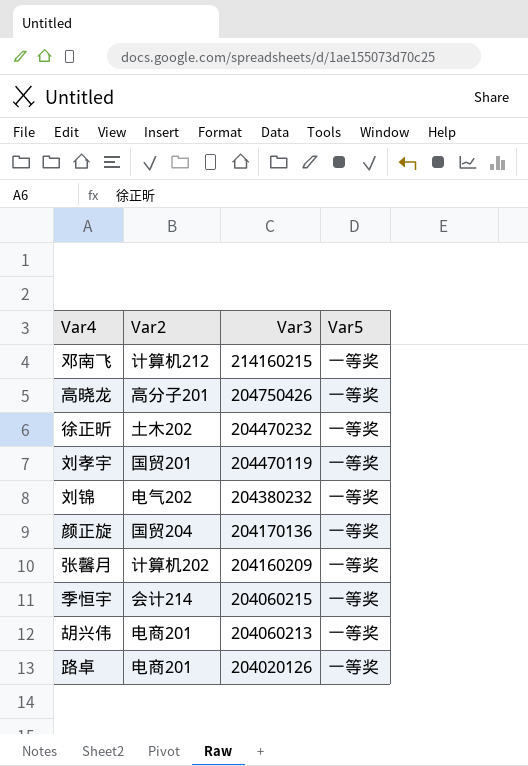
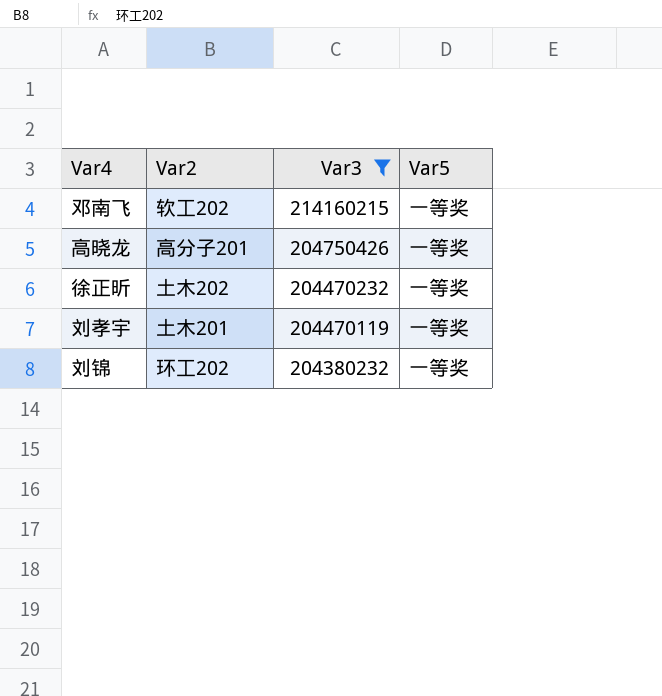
filter: none -> Var3 >= 204380232
邓南飞 | Var2: 计算机212 -> 软工202
刘孝宇 | Var2: 国贸201 -> 土木201
刘锦 | Var2: 电气202 -> 环工202

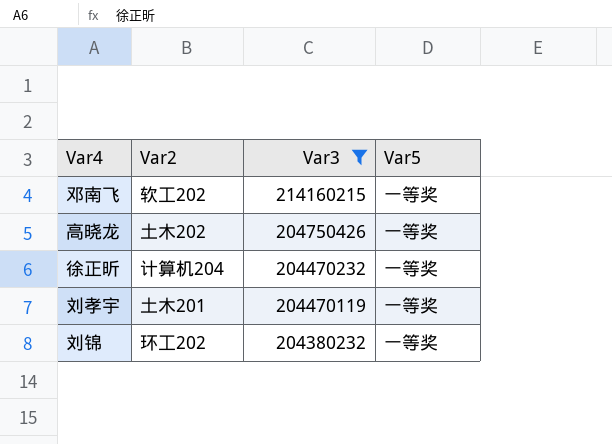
高晓龙 | Var2: 高分子201 -> 土木202
徐正昕 | Var2: 土木202 -> 计算机204

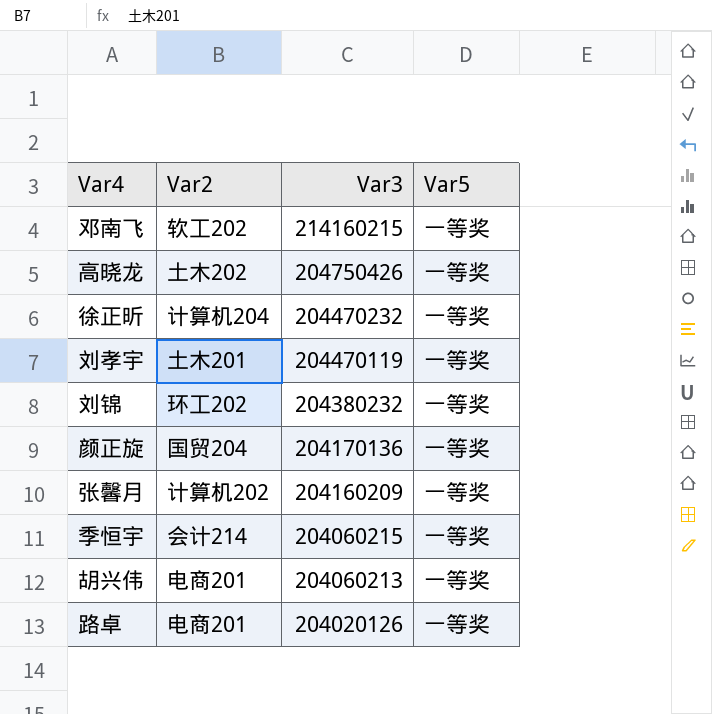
filter: Var3 >= 204380232 -> none

